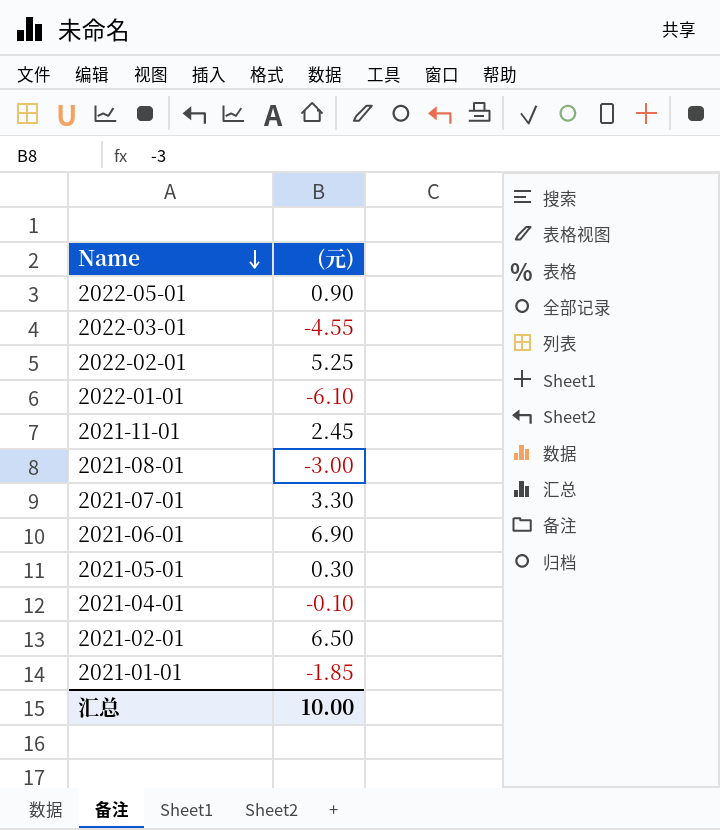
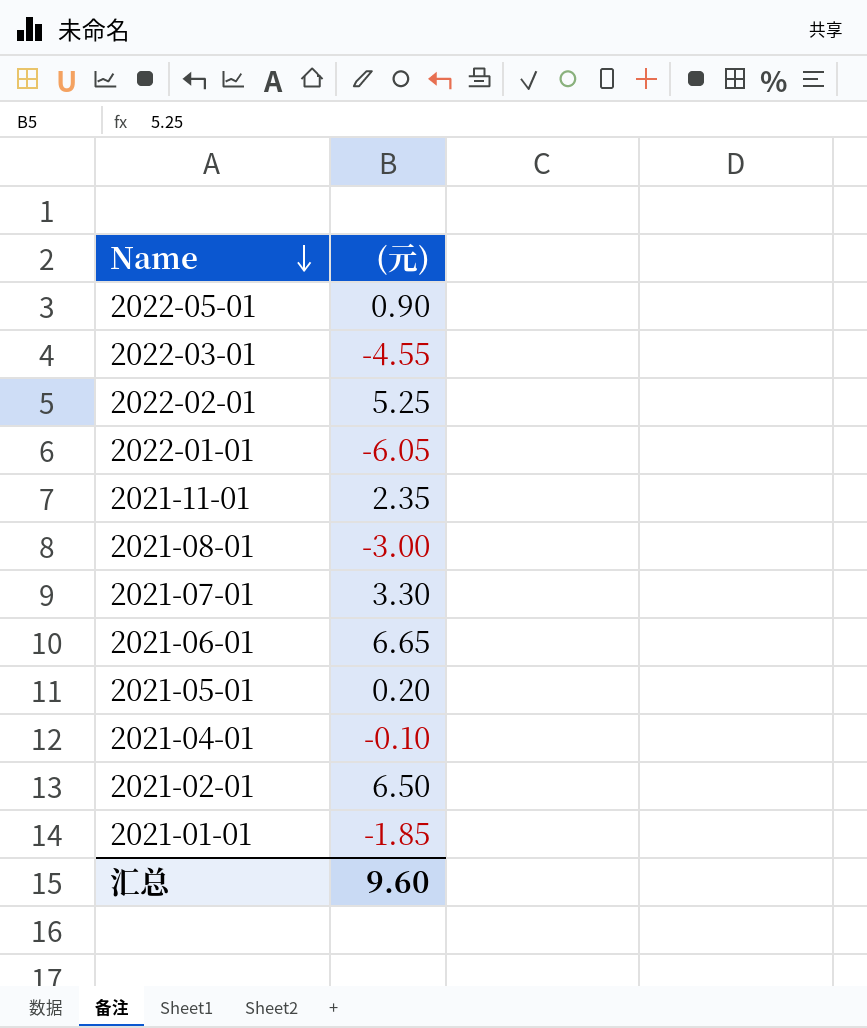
2022-01-01 | (元): -6.10 -> -6.05
2021-11-01 | (元): 2.45 -> 2.35
2021-06-01 | (元): 6.90 -> 6.65
2021-05-01 | (元): 0.30 -> 0.20
汇总 | (元): 10.00 -> 9.60

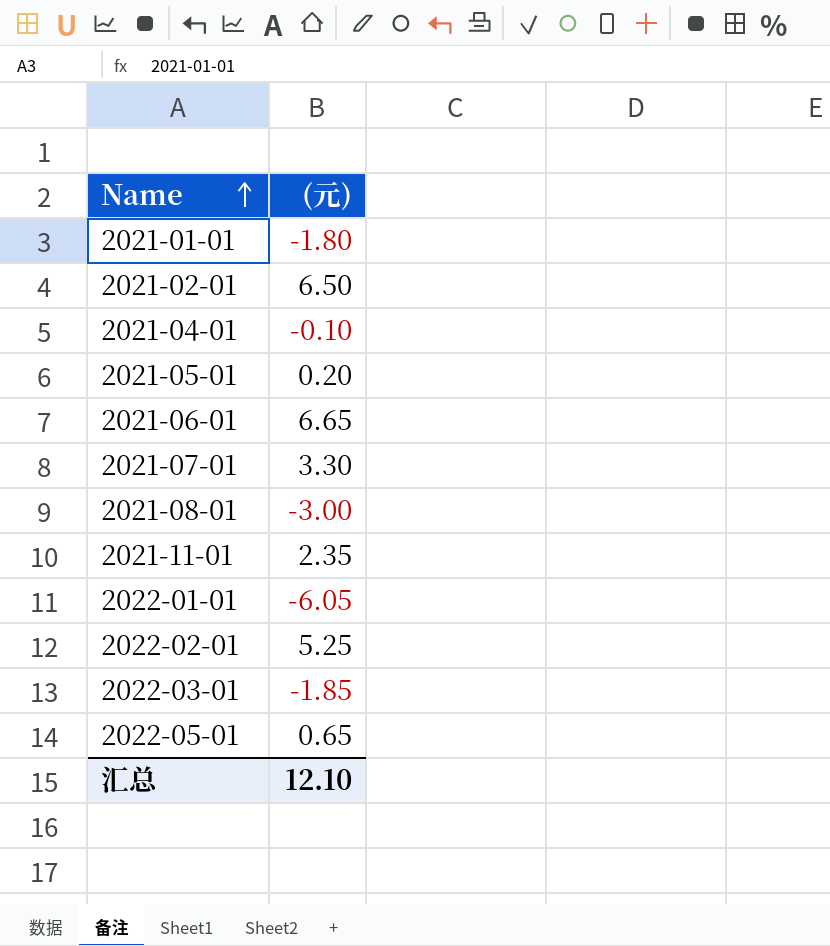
row order: Name descending -> Name ascending
2021-01-01 | (元): -1.85 -> -1.80
2022-03-01 | (元): -4.55 -> -1.85
2022-05-01 | (元): 0.90 -> 0.65
汇总 | (元): 9.60 -> 12.10

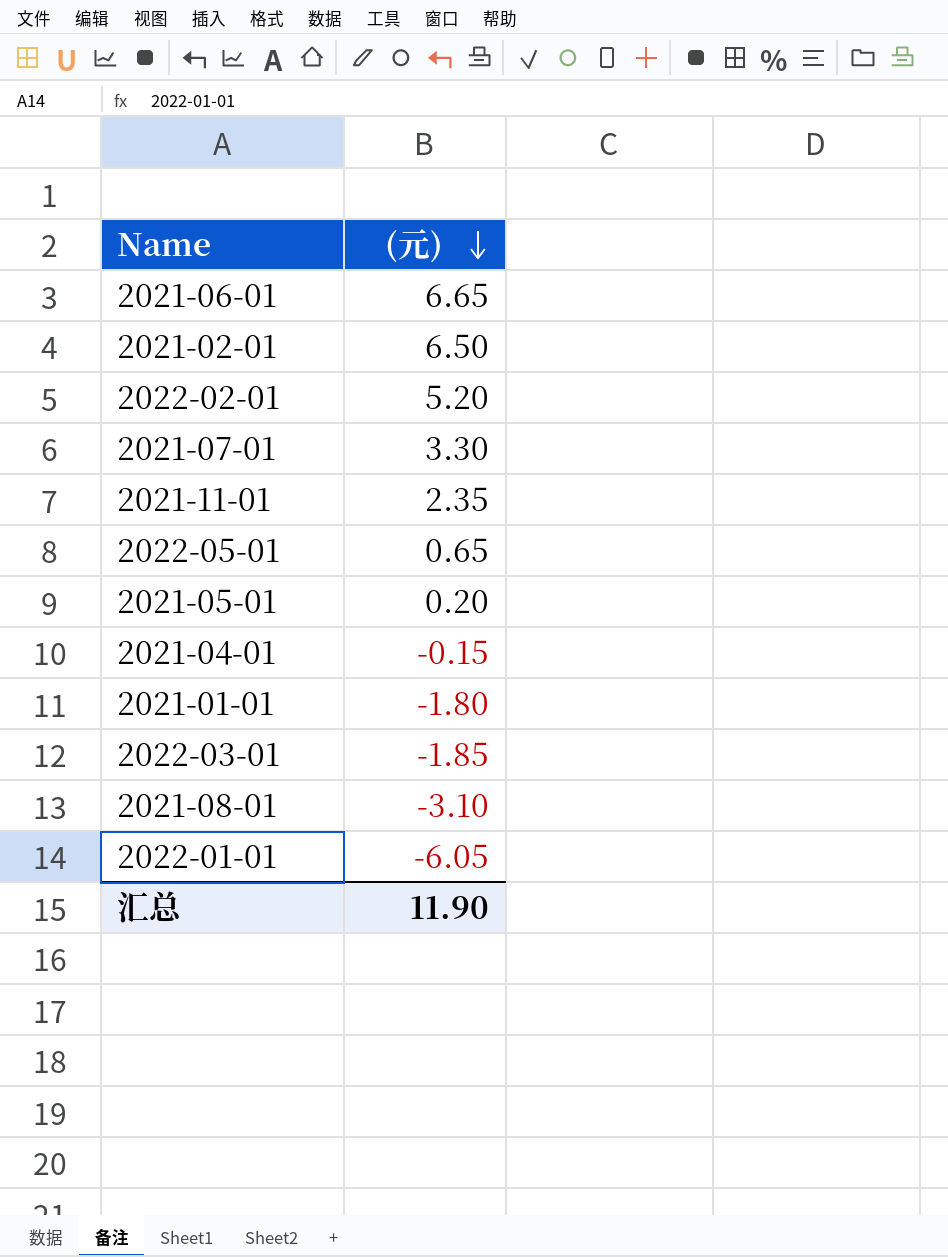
row order: Name ascending -> (元) descending
2022-02-01 | (元): 5.25 -> 5.20
2021-04-01 | (元): -0.10 -> -0.15
2021-08-01 | (元): -3.00 -> -3.10
汇总 | (元): 12.10 -> 11.90

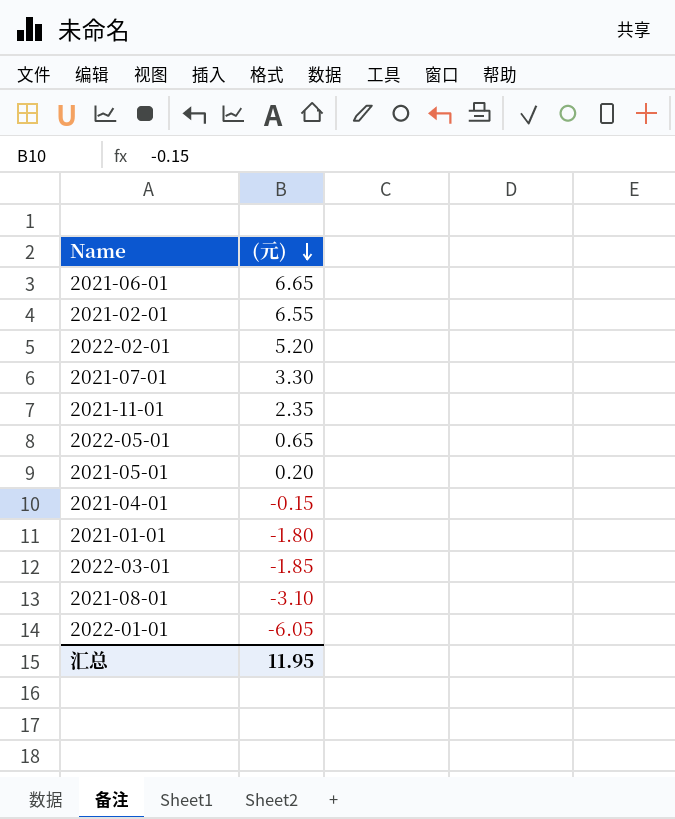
2021-02-01 | (元): 6.50 -> 6.55
汇总 | (元): 11.90 -> 11.95

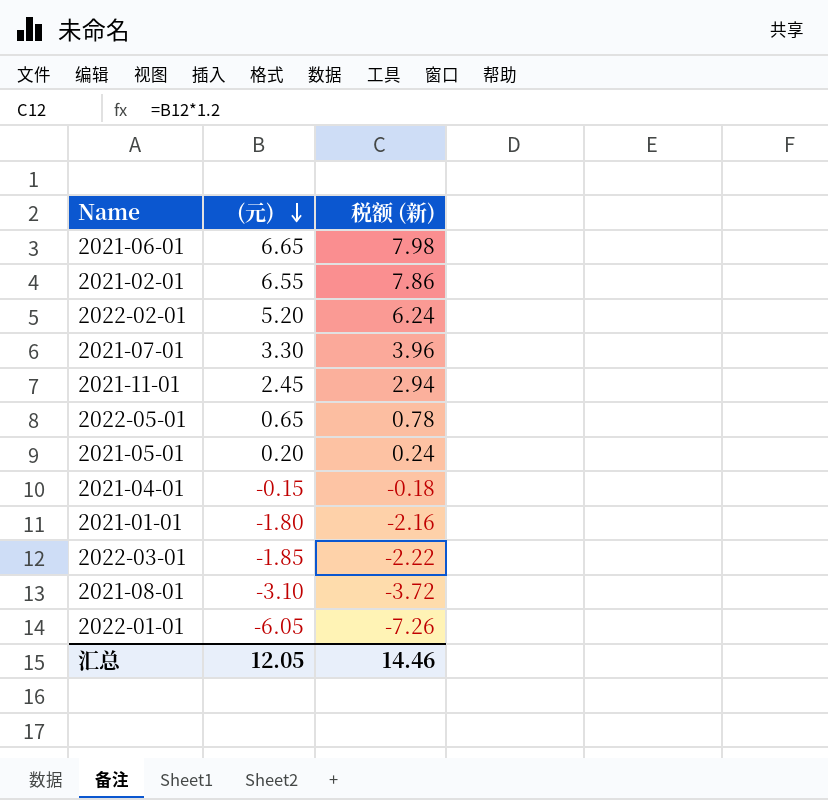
column 税额 (新) | formula: none -> [(元)] * 1.2
2021-11-01 | (元): 2.35 -> 2.45
汇总 | (元): 11.95 -> 12.05

